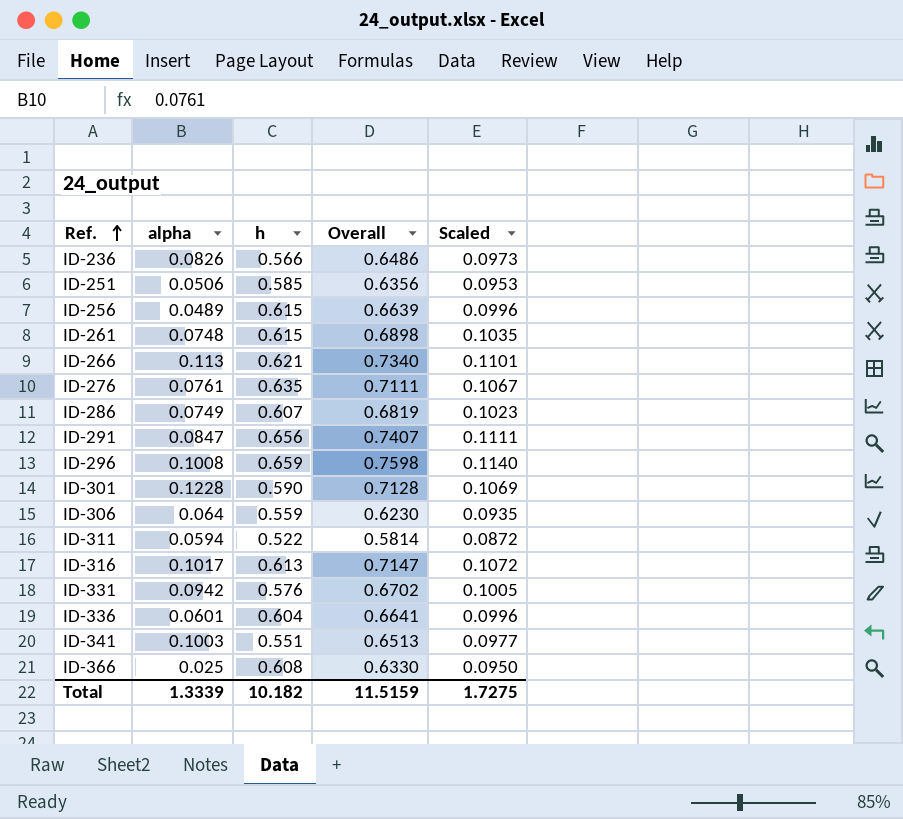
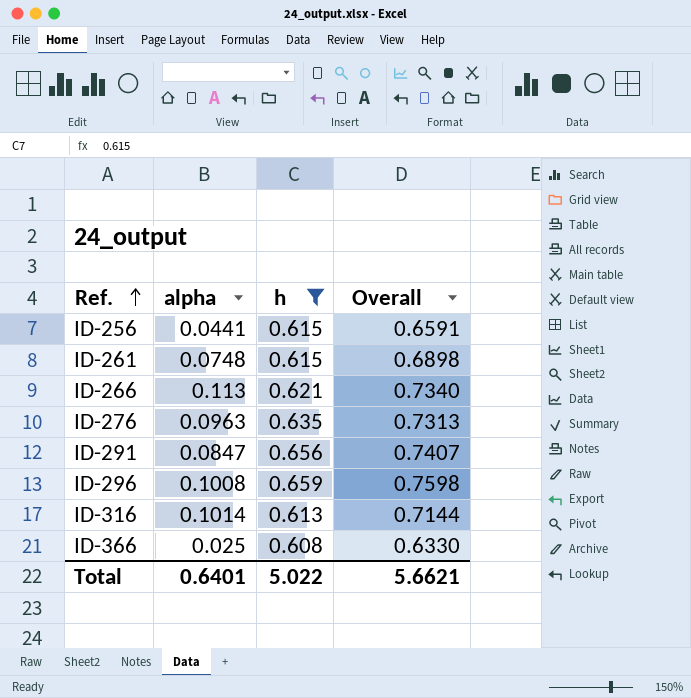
filter: none -> h >= 0.608
column Scaled | formula: [Overall] * 0.15 -> none
ID-256 | alpha: 0.0489 -> 0.0441
ID-256 | Overall: 0.6639 -> 0.6591
ID-276 | alpha: 0.0761 -> 0.0963
ID-276 | Overall: 0.7111 -> 0.7313
ID-316 | alpha: 0.1017 -> 0.1014
ID-316 | Overall: 0.7147 -> 0.7144
Total | alpha: 1.3339 -> 0.6401
Total | h: 10.182 -> 5.022
Total | Overall: 11.5159 -> 5.6621

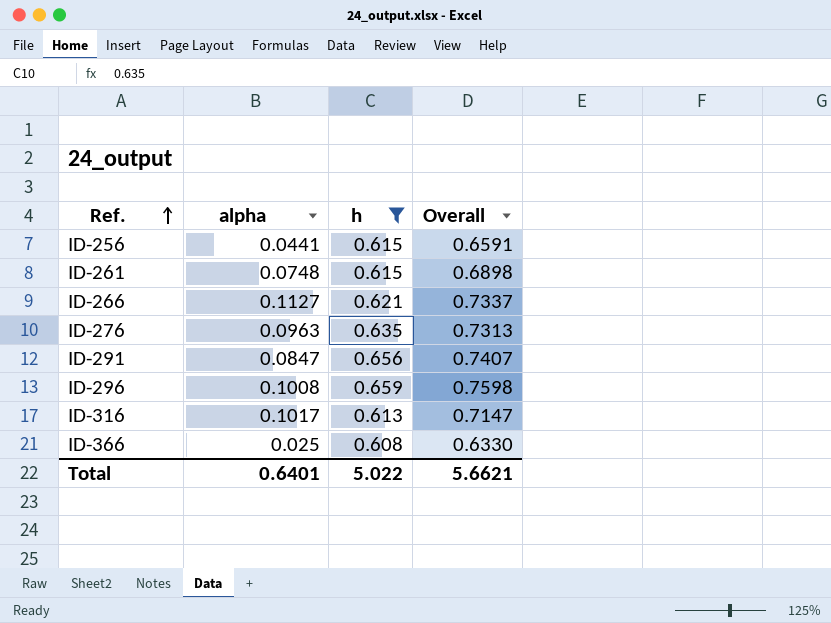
ID-266 | alpha: 0.113 -> 0.1127
ID-266 | Overall: 0.7340 -> 0.7337
ID-316 | alpha: 0.1014 -> 0.1017
ID-316 | Overall: 0.7144 -> 0.7147

